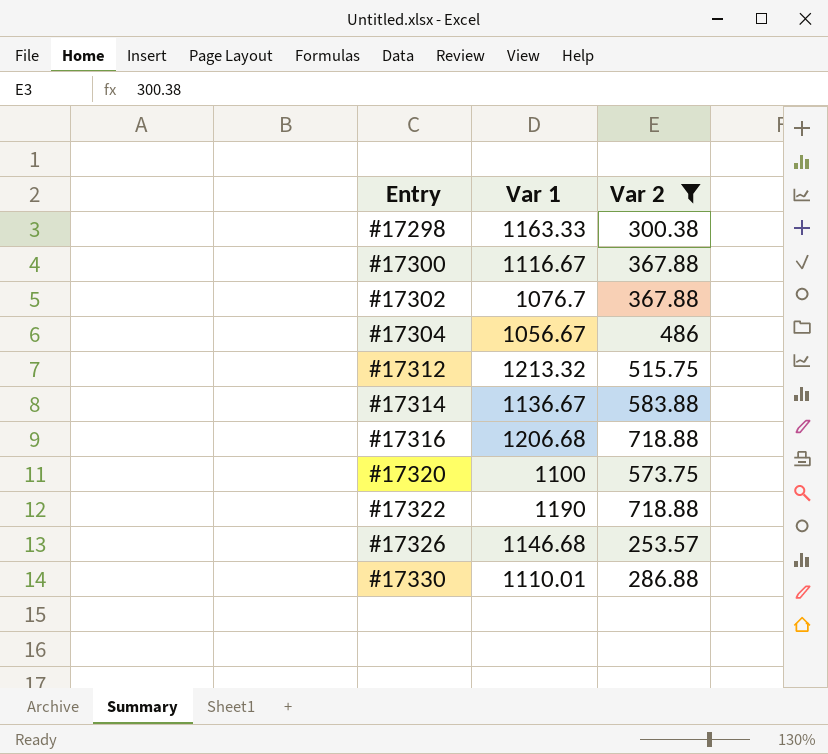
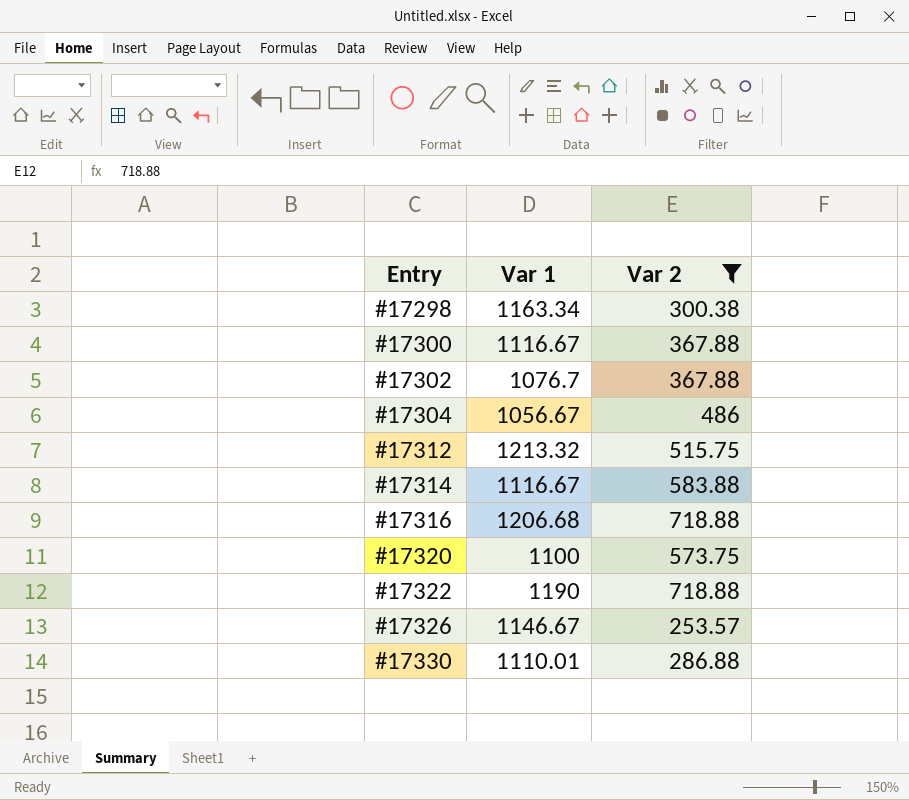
#17298 | Var 1: 1163.33 -> 1163.34
#17314 | Var 1: 1136.67 -> 1116.67
#17326 | Var 1: 1146.68 -> 1146.67

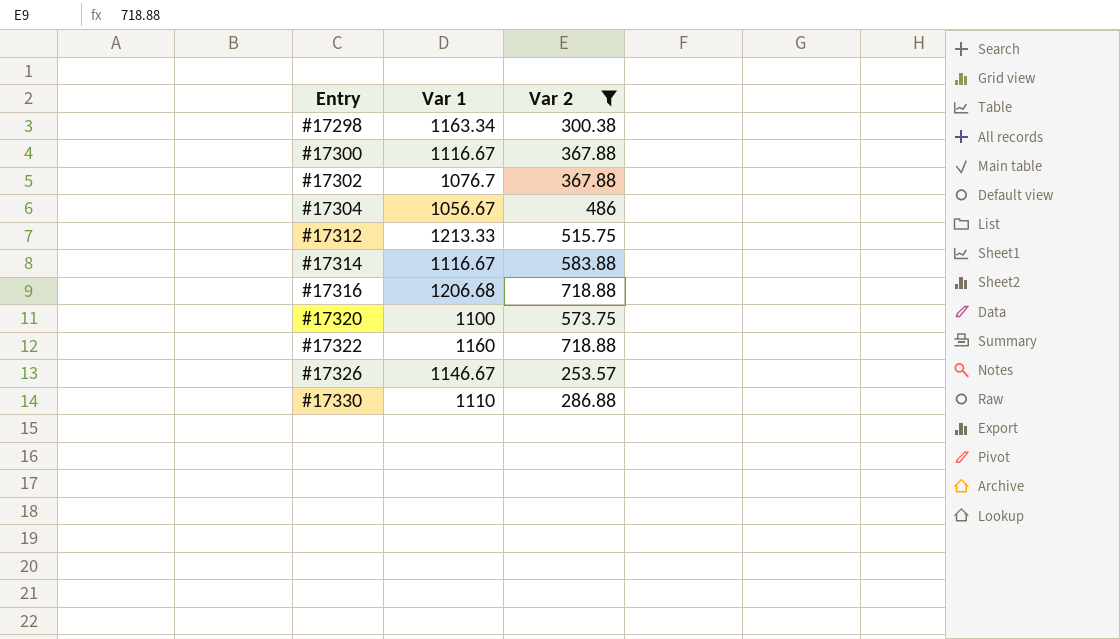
#17312 | Var 1: 1213.32 -> 1213.33
#17322 | Var 1: 1190 -> 1160
#17330 | Var 1: 1110.01 -> 1110

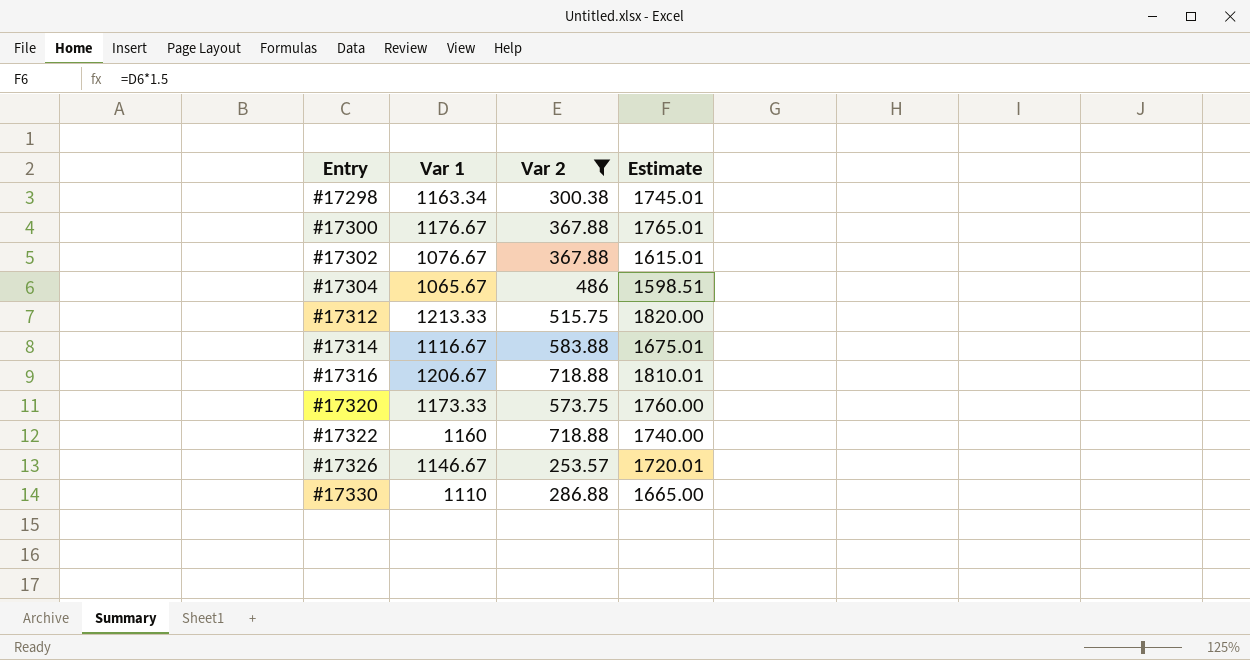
column Estimate | formula: none -> [Var 1] * 1.5
#17300 | Var 1: 1116.67 -> 1176.67
#17302 | Var 1: 1076.7 -> 1076.67
#17304 | Var 1: 1056.67 -> 1065.67
#17316 | Var 1: 1206.68 -> 1206.67
#17320 | Var 1: 1100 -> 1173.33

